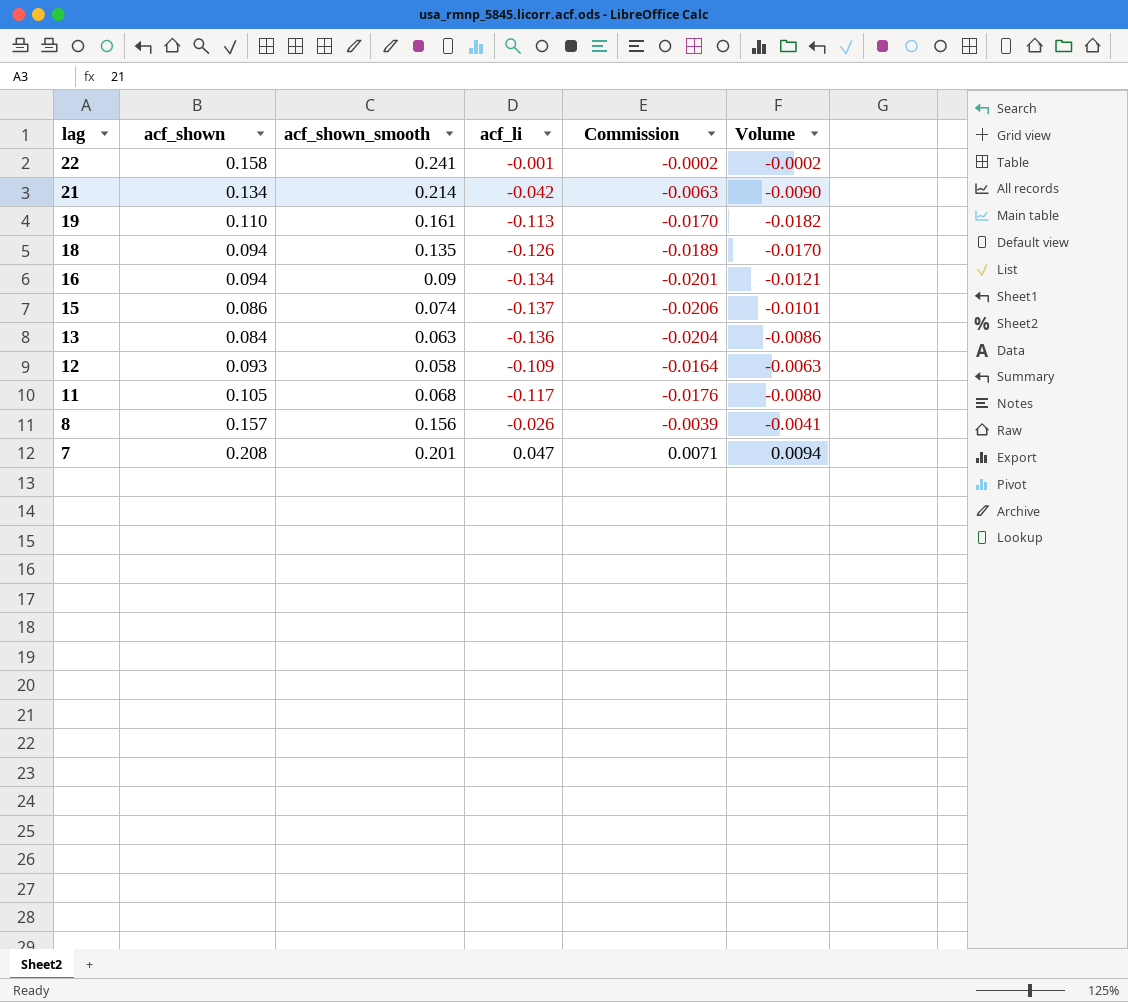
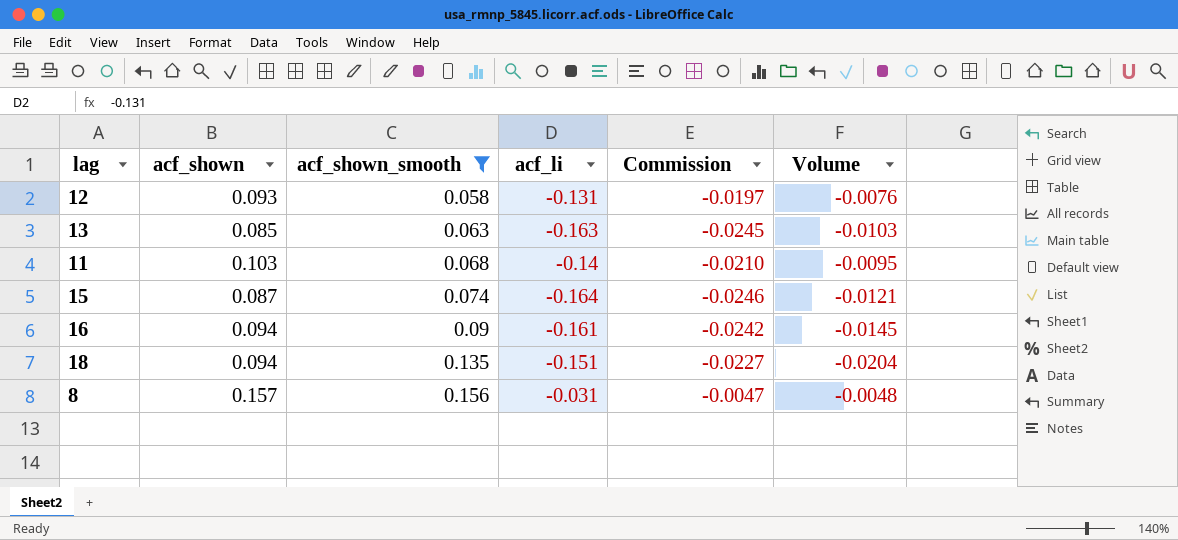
filter: none -> acf_shown_smooth <= 0.156
row order: lag descending -> acf_shown_smooth ascending
12 | acf_li: -0.109 -> -0.131
12 | Commission: -0.0164 -> -0.0197
12 | Volume: -0.0063 -> -0.0076
13 | acf_shown: 0.084 -> 0.085
13 | acf_li: -0.136 -> -0.163
13 | Commission: -0.0204 -> -0.0245
13 | Volume: -0.0086 -> -0.0103
11 | acf_shown: 0.105 -> 0.103
11 | acf_li: -0.117 -> -0.14
11 | Commission: -0.0176 -> -0.0210
11 | Volume: -0.0080 -> -0.0095
15 | acf_shown: 0.086 -> 0.087
15 | acf_li: -0.137 -> -0.164
15 | Commission: -0.0206 -> -0.0246
15 | Volume: -0.0101 -> -0.0121
16 | acf_li: -0.134 -> -0.161
16 | Commission: -0.0201 -> -0.0242
16 | Volume: -0.0121 -> -0.0145
18 | acf_li: -0.126 -> -0.151
18 | Commission: -0.0189 -> -0.0227
18 | Volume: -0.0170 -> -0.0204
8 | acf_li: -0.026 -> -0.031
8 | Commission: -0.0039 -> -0.0047
8 | Volume: -0.0041 -> -0.0048

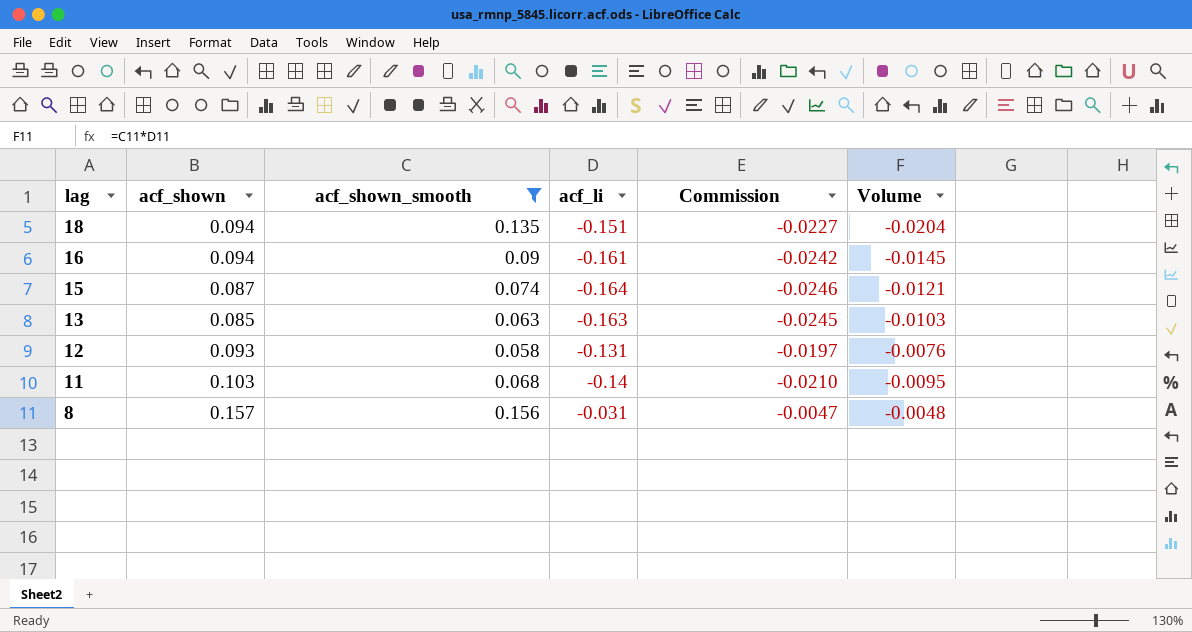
row order: acf_shown_smooth ascending -> lag descending

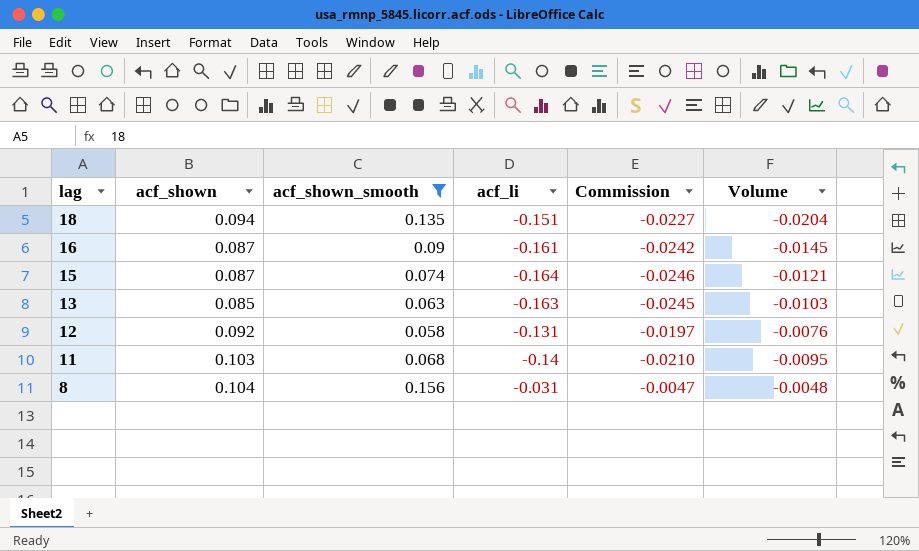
16 | acf_shown: 0.094 -> 0.087
12 | acf_shown: 0.093 -> 0.092
8 | acf_shown: 0.157 -> 0.104

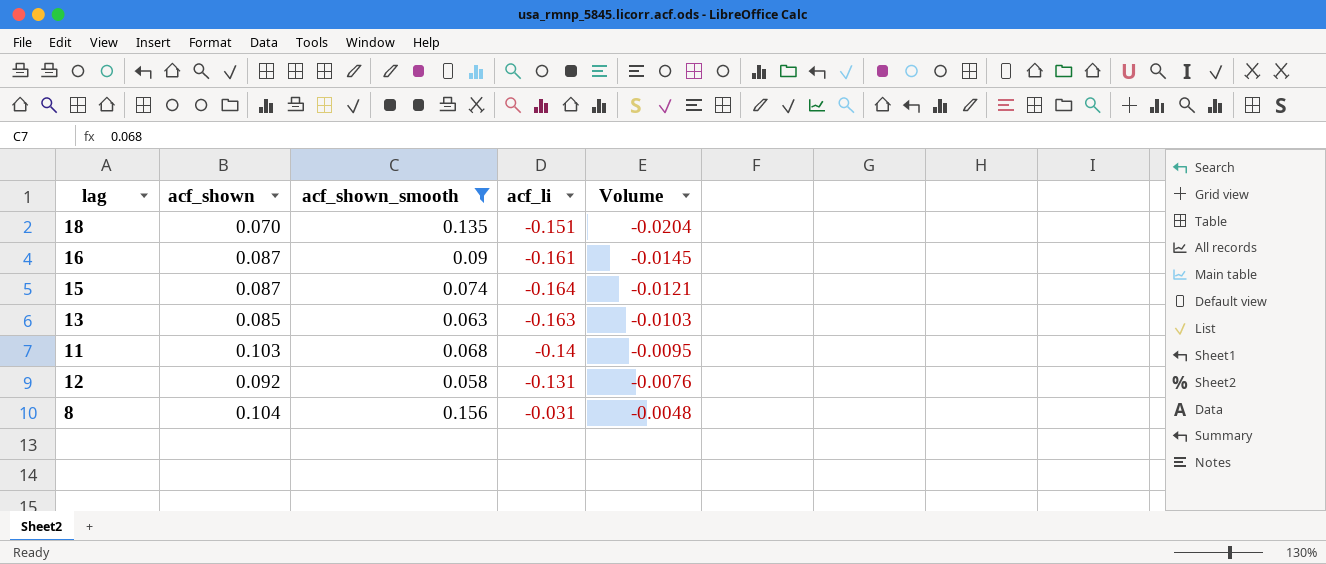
row order: lag descending -> Volume ascending
column Commission | formula: [acf_li] * 0.15 -> none
18 | acf_shown: 0.094 -> 0.070

